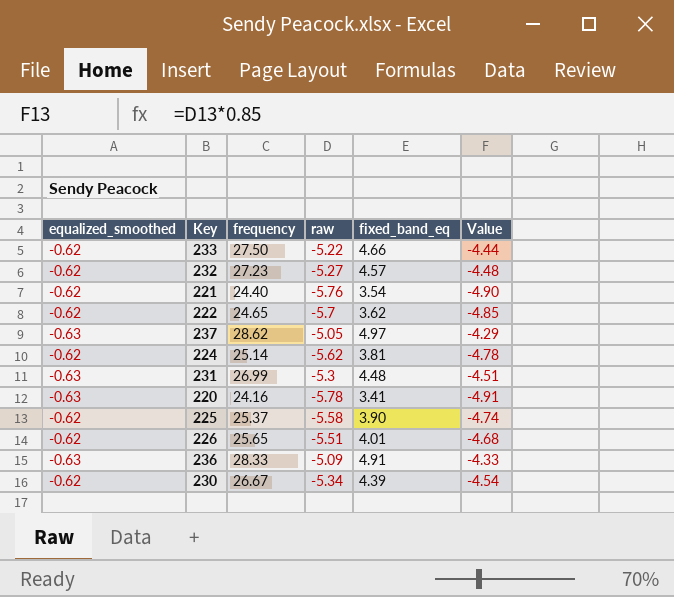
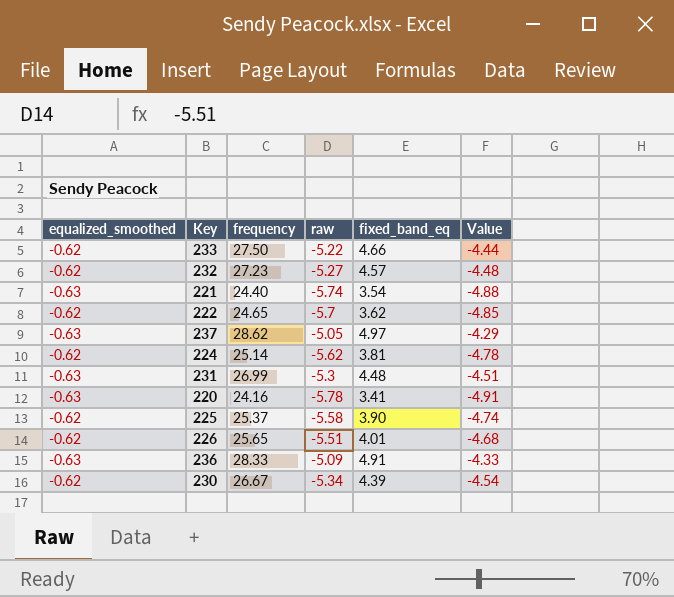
221 | equalized_smoothed: -0.62 -> -0.63
221 | raw: -5.76 -> -5.74
221 | Value: -4.90 -> -4.88

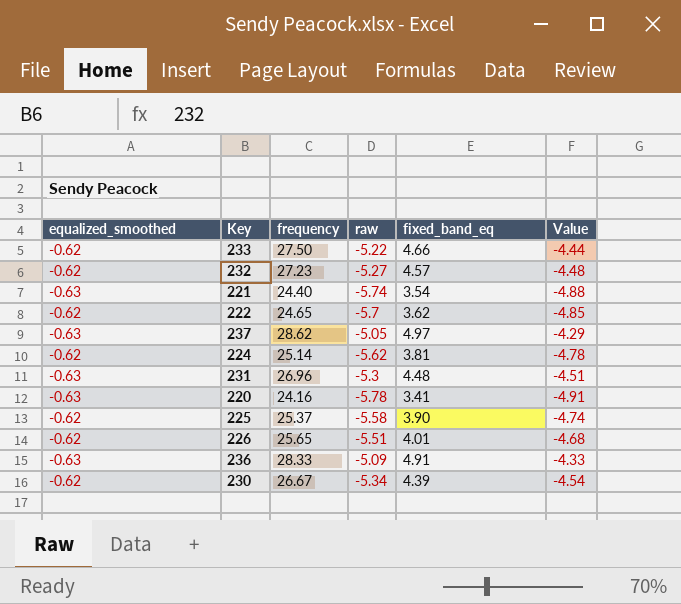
231 | frequency: 26.99 -> 26.96

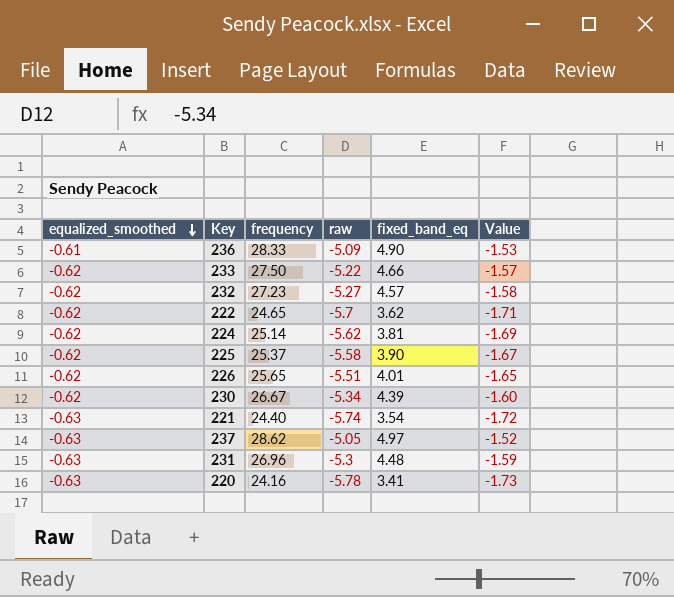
row order: none -> equalized_smoothed descending
column Value | formula: [raw] * 0.85 -> [raw] * 0.3
236 | equalized_smoothed: -0.63 -> -0.61
236 | fixed_band_eq: 4.91 -> 4.90

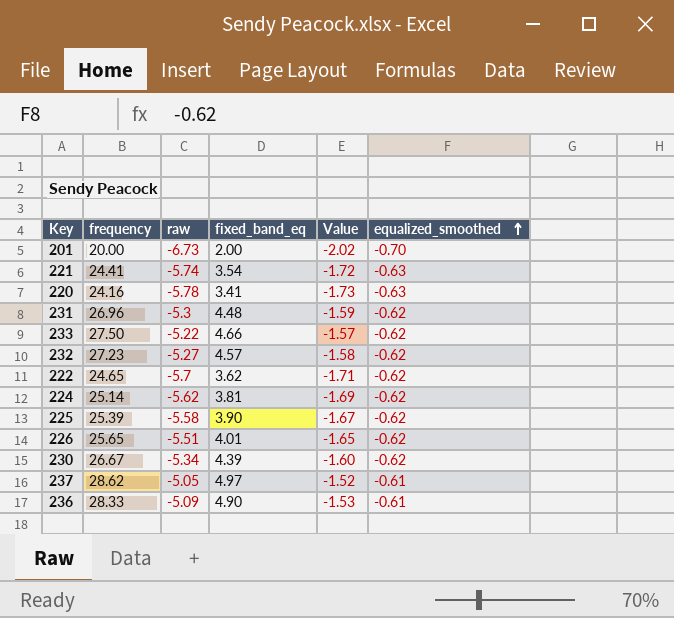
row order: equalized_smoothed descending -> equalized_smoothed ascending
column equalized_smoothed | position: 1 -> 6
row 201: none -> 20.00 | -6.73 | 2.00 | -2.02 | -0.70
221 | frequency: 24.40 -> 24.41
231 | equalized_smoothed: -0.63 -> -0.62
225 | frequency: 25.37 -> 25.39
237 | equalized_smoothed: -0.63 -> -0.61

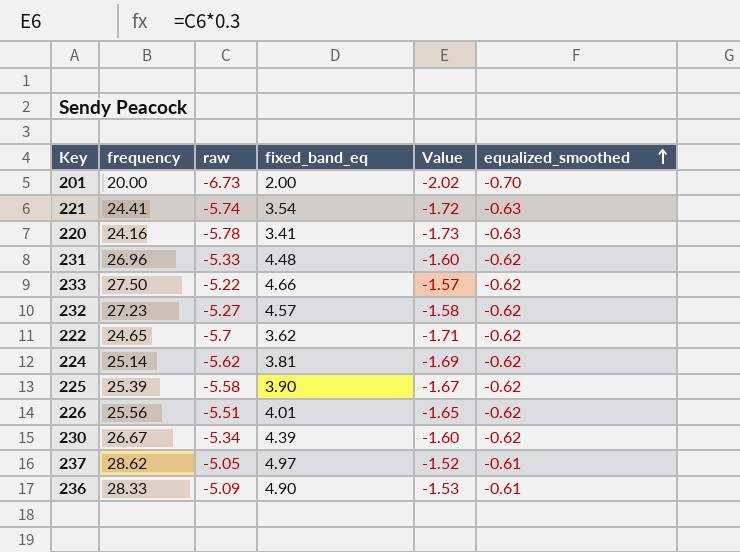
231 | raw: -5.3 -> -5.33
231 | Value: -1.59 -> -1.60
226 | frequency: 25.65 -> 25.56

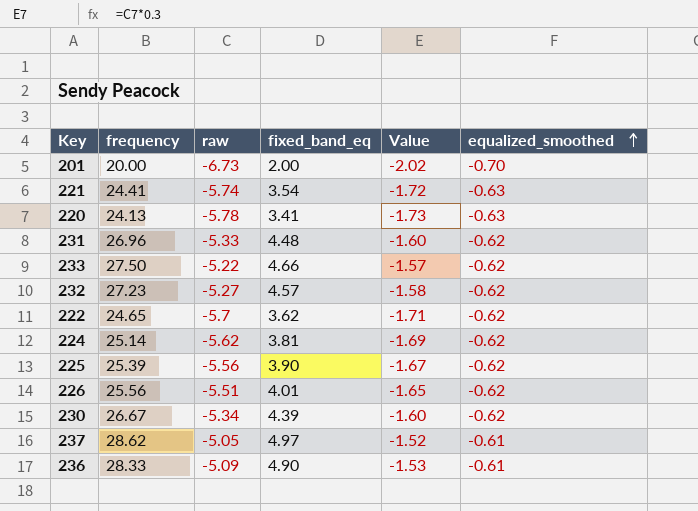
220 | frequency: 24.16 -> 24.13
225 | raw: -5.58 -> -5.56

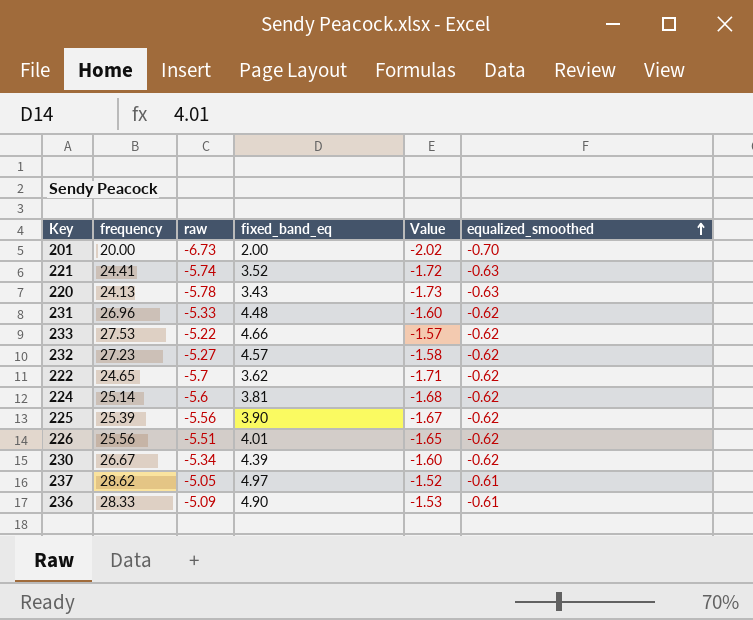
221 | fixed_band_eq: 3.54 -> 3.52
220 | fixed_band_eq: 3.41 -> 3.43
233 | frequency: 27.50 -> 27.53
224 | raw: -5.62 -> -5.6
224 | Value: -1.69 -> -1.68

